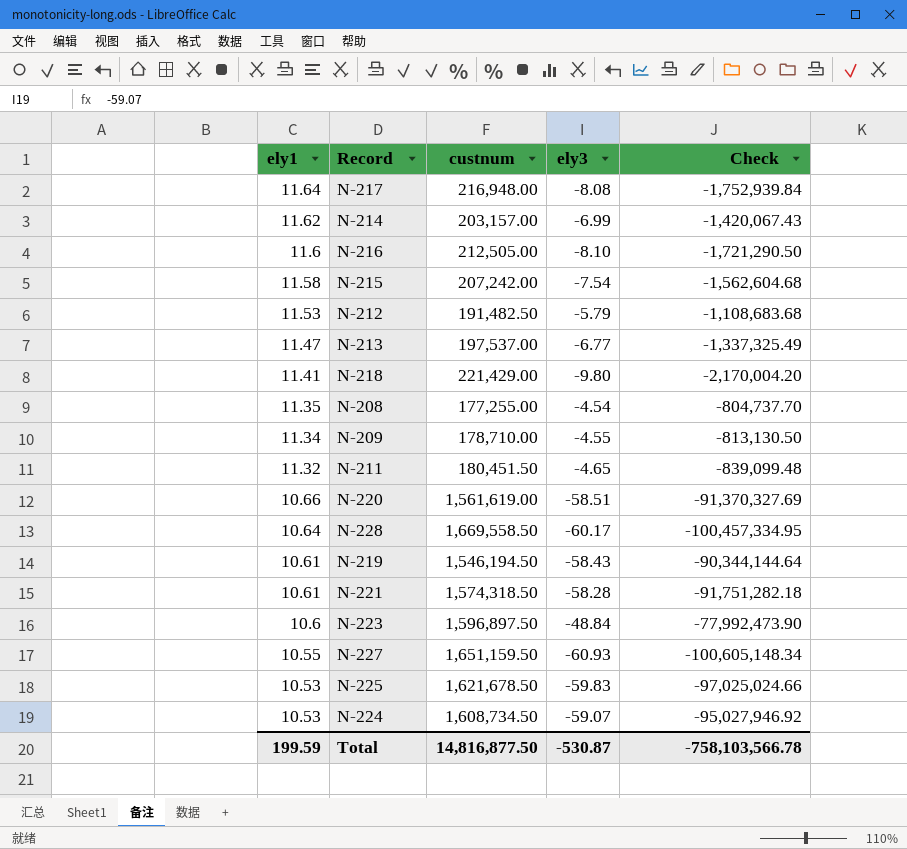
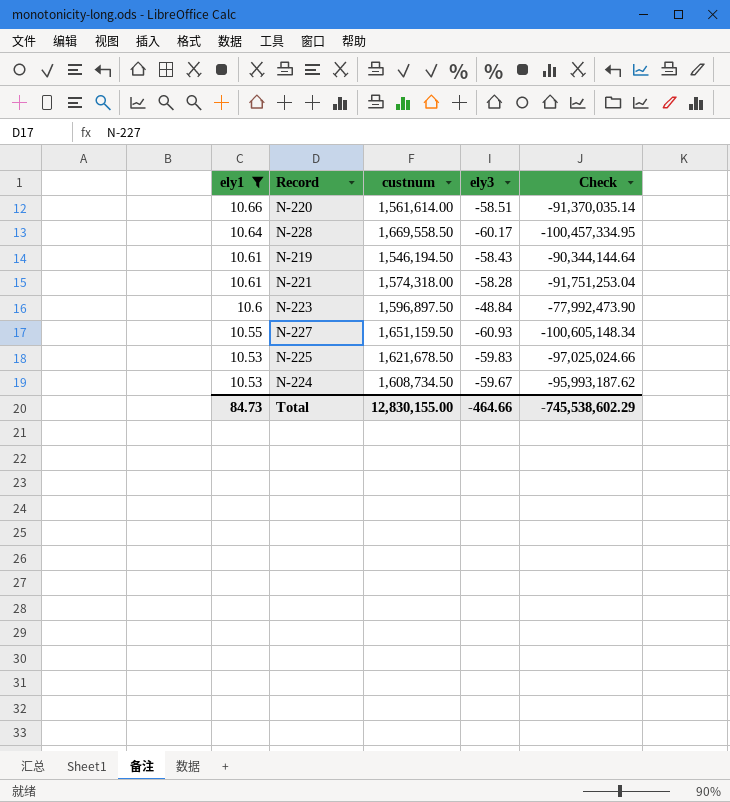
filter: none -> ely1 <= 10.66
N-220 | custnum: 1,561,619.00 -> 1,561,614.00
N-220 | Check: -91,370,327.69 -> -91,370,035.14
N-221 | custnum: 1,574,318.50 -> 1,574,318.00
N-221 | Check: -91,751,282.18 -> -91,751,253.04
N-224 | ely3: -59.07 -> -59.67
N-224 | Check: -95,027,946.92 -> -95,993,187.62
Total | ely1: 199.59 -> 84.73
Total | custnum: 14,816,877.50 -> 12,830,155.00
Total | ely3: -530.87 -> -464.66
Total | Check: -758,103,566.78 -> -745,538,602.29

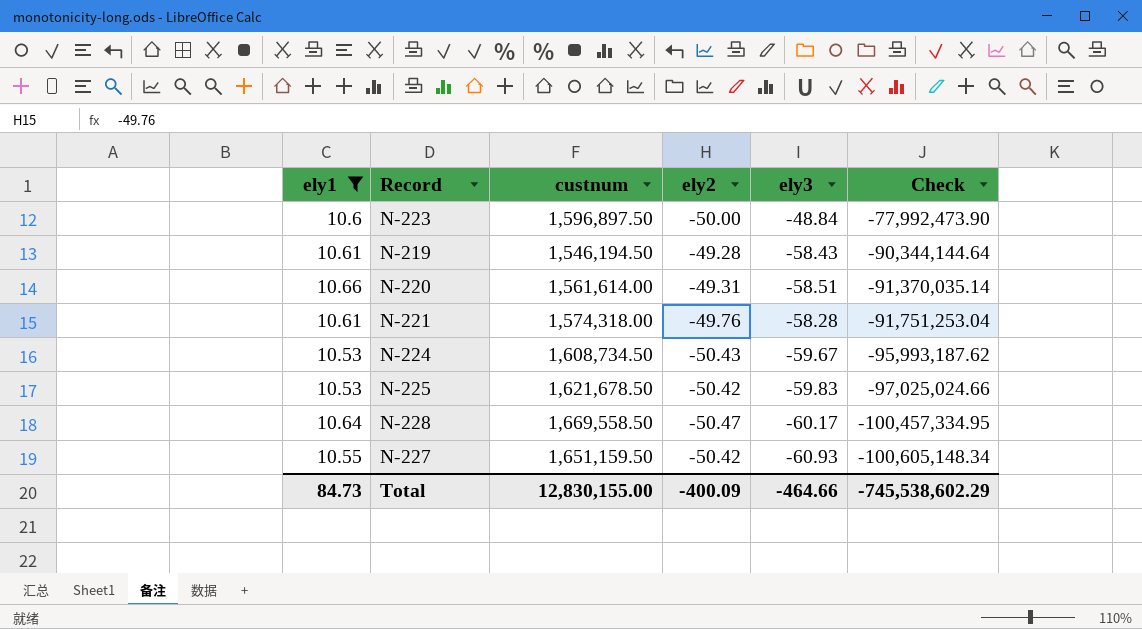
row order: ely1 descending -> Check descending
column ely2 | position: none -> 4

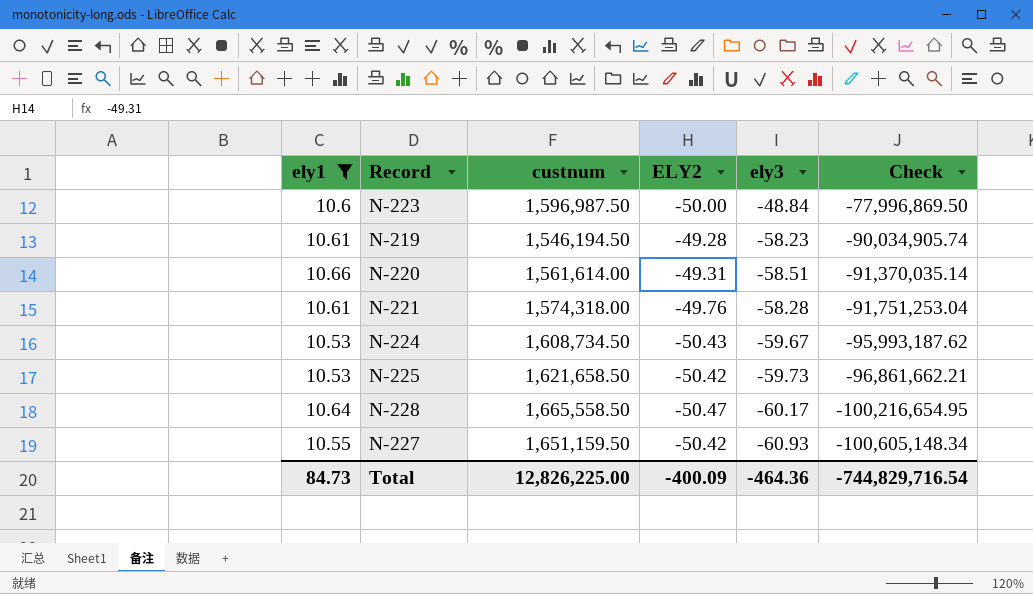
column name: ely2 -> ELY2
N-223 | custnum: 1,596,897.50 -> 1,596,987.50
N-223 | Check: -77,992,473.90 -> -77,996,869.50
N-219 | ely3: -58.43 -> -58.23
N-219 | Check: -90,344,144.64 -> -90,034,905.74
N-225 | custnum: 1,621,678.50 -> 1,621,658.50
N-225 | ely3: -59.83 -> -59.73
N-225 | Check: -97,025,024.66 -> -96,861,662.21
N-228 | custnum: 1,669,558.50 -> 1,665,558.50
N-228 | Check: -100,457,334.95 -> -100,216,654.95
Total | custnum: 12,830,155.00 -> 12,826,225.00
Total | ely3: -464.66 -> -464.36
Total | Check: -745,538,602.29 -> -744,829,716.54

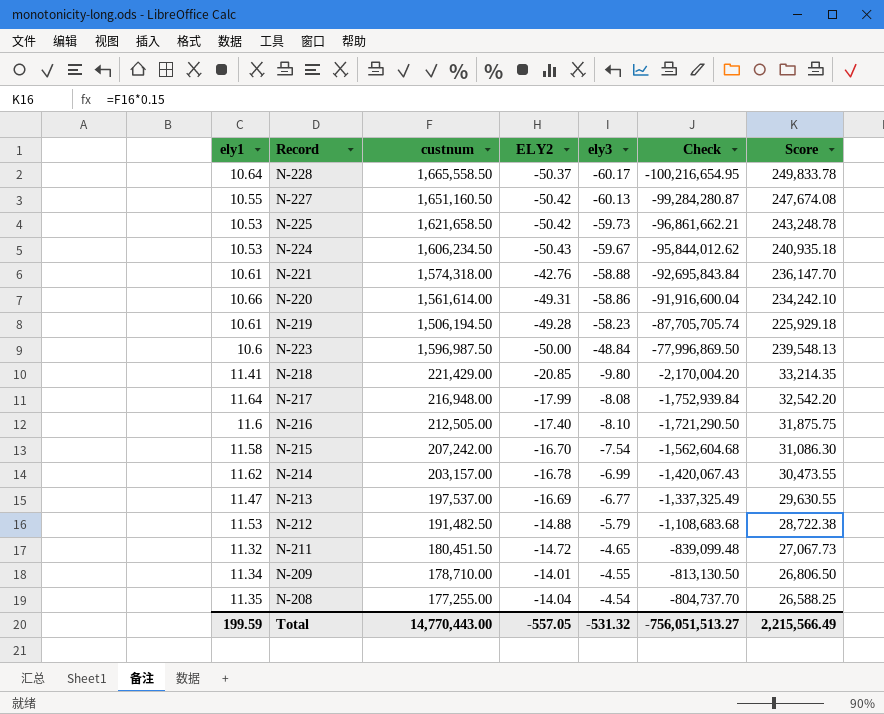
filter: ely1 <= 10.66 -> none
row order: Check descending -> Check ascending
column Score | formula: none -> [custnum] * 0.15
N-228 | ELY2: -50.47 -> -50.37
N-227 | custnum: 1,651,159.50 -> 1,651,160.50
N-227 | ely3: -60.93 -> -60.13
N-227 | Check: -100,605,148.34 -> -99,284,280.87
N-224 | custnum: 1,608,734.50 -> 1,606,234.50
N-224 | Check: -95,993,187.62 -> -95,844,012.62
N-221 | ELY2: -49.76 -> -42.76
N-221 | ely3: -58.28 -> -58.88
N-221 | Check: -91,751,253.04 -> -92,695,843.84
N-220 | ely3: -58.51 -> -58.86
N-220 | Check: -91,370,035.14 -> -91,916,600.04
N-219 | custnum: 1,546,194.50 -> 1,506,194.50
N-219 | Check: -90,034,905.74 -> -87,705,705.74
Total | ely1: 84.73 -> 199.59
Total | custnum: 12,826,225.00 -> 14,770,443.00
Total | ELY2: -400.09 -> -557.05
Total | ely3: -464.36 -> -531.32
Total | Check: -744,829,716.54 -> -756,051,513.27

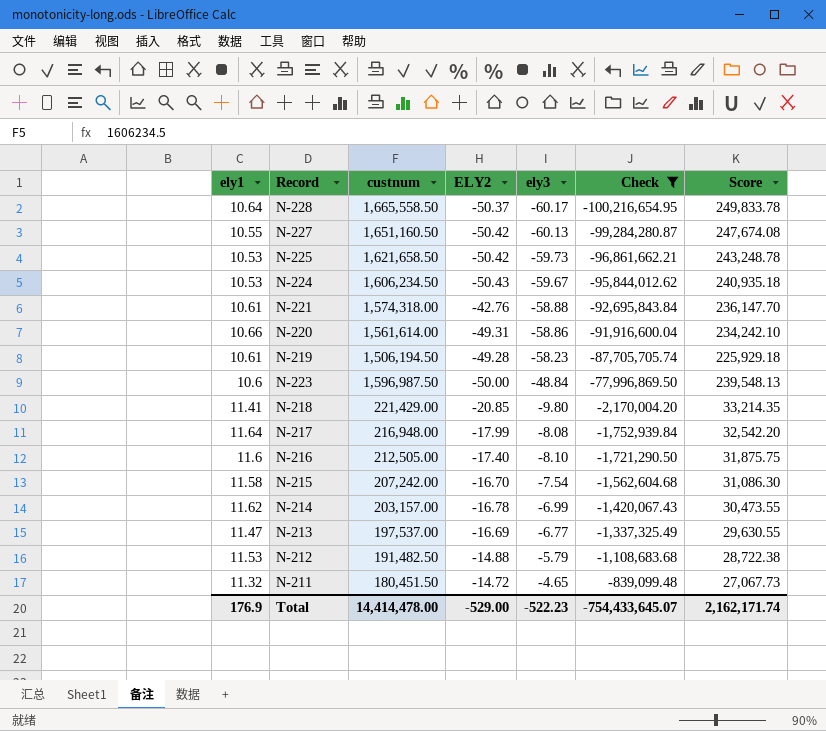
filter: none -> Check <= -839,099.48
Total | ely1: 199.59 -> 176.9
Total | custnum: 14,770,443.00 -> 14,414,478.00
Total | ELY2: -557.05 -> -529.00
Total | ely3: -531.32 -> -522.23
Total | Check: -756,051,513.27 -> -754,433,645.07
Total | Score: 2,215,566.49 -> 2,162,171.74

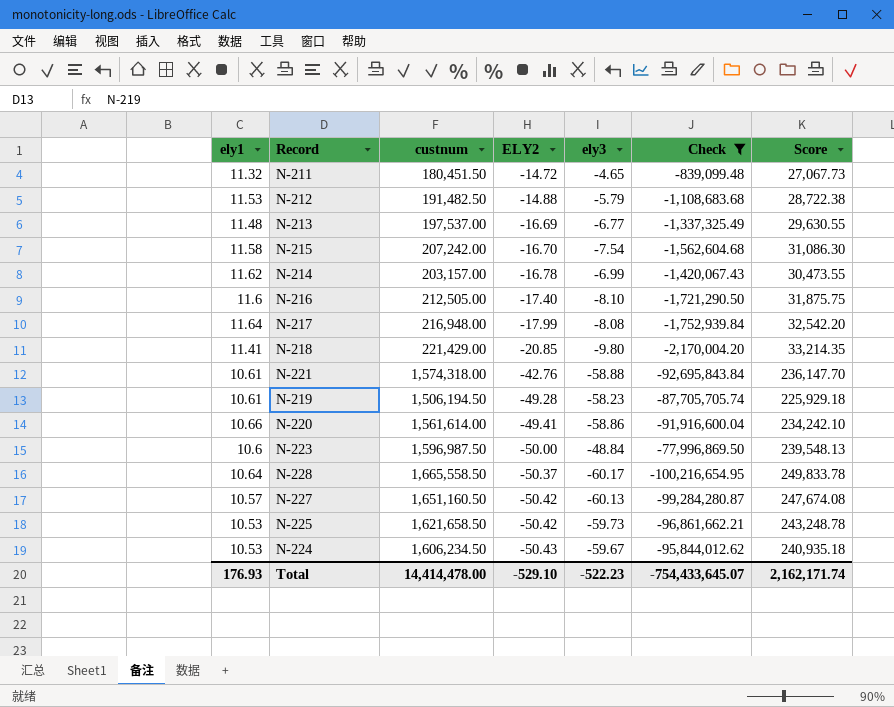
row order: Check ascending -> ELY2 descending
N-213 | ely1: 11.47 -> 11.48
N-220 | ELY2: -49.31 -> -49.41
N-227 | ely1: 10.55 -> 10.57
Total | ely1: 176.9 -> 176.93
Total | ELY2: -529.00 -> -529.10

